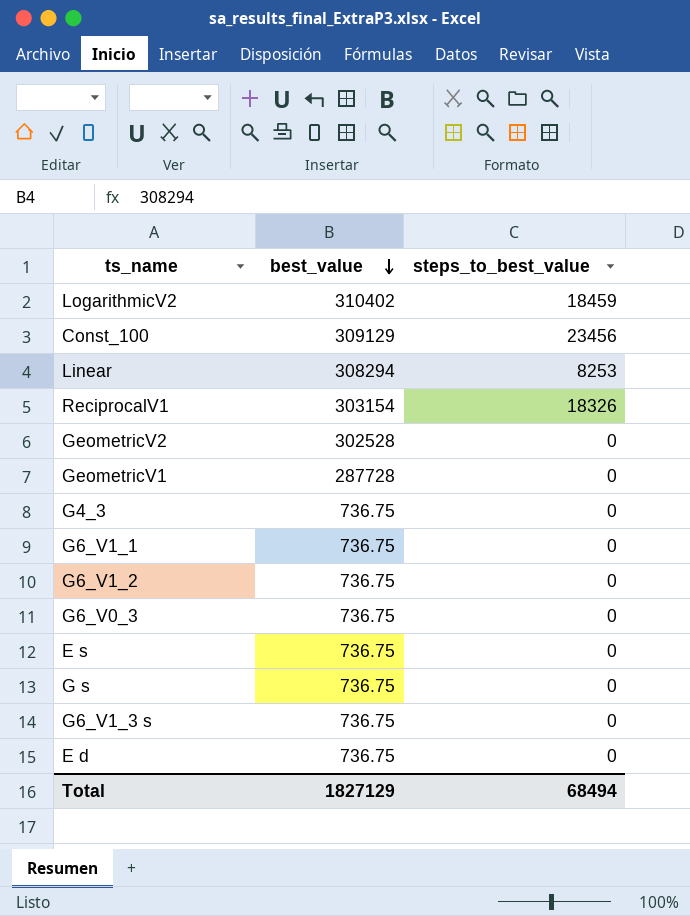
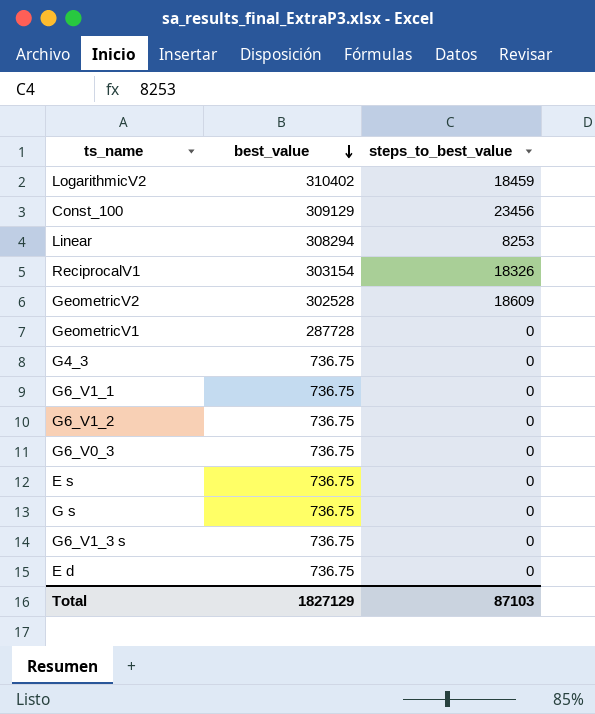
GeometricV2 | steps_to_best_value: 0 -> 18609
Total | steps_to_best_value: 68494 -> 87103

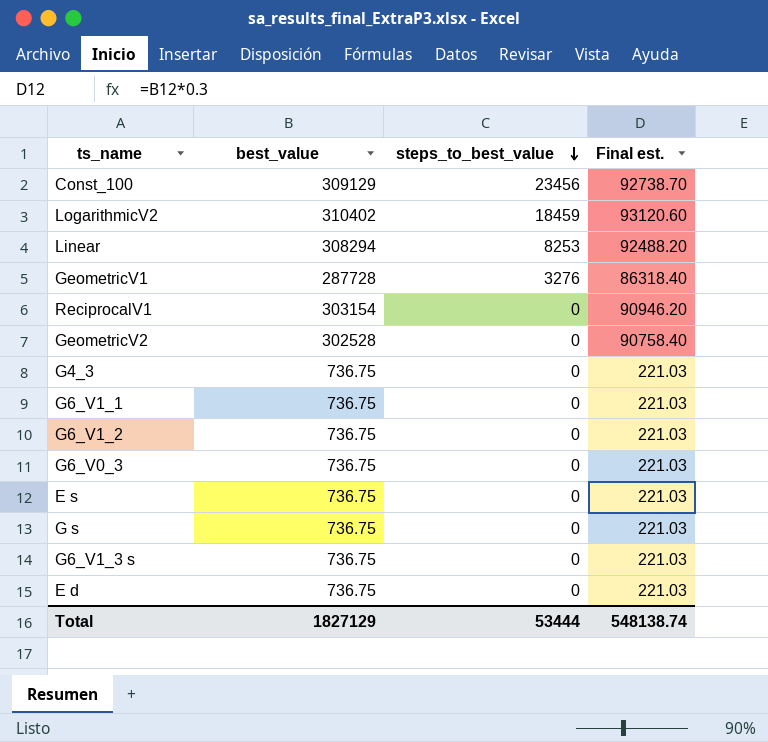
row order: best_value descending -> steps_to_best_value descending
column Final est. | formula: none -> [best_value] * 0.3
GeometricV1 | steps_to_best_value: 0 -> 3276
ReciprocalV1 | steps_to_best_value: 18326 -> 0
GeometricV2 | steps_to_best_value: 18609 -> 0
Total | steps_to_best_value: 87103 -> 53444

